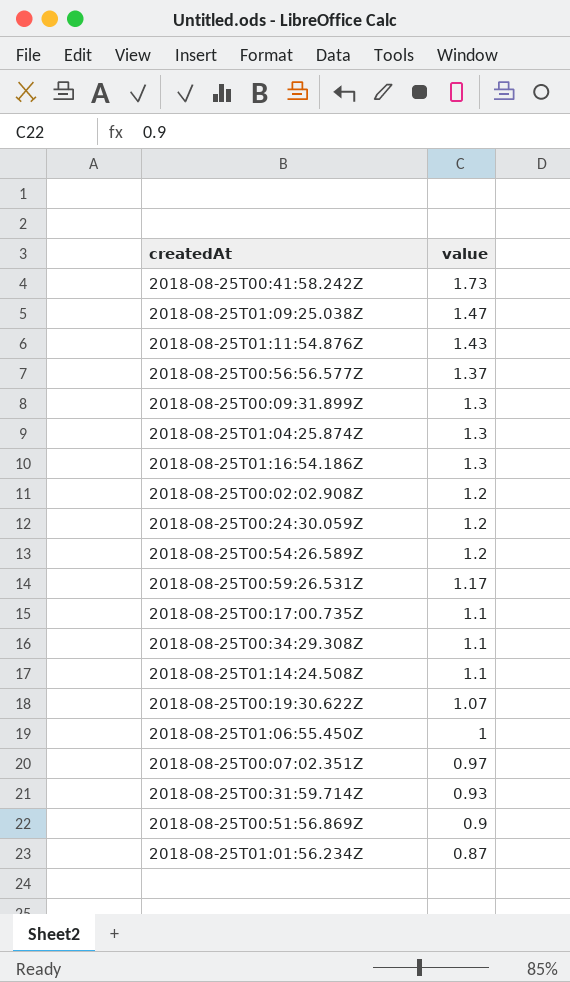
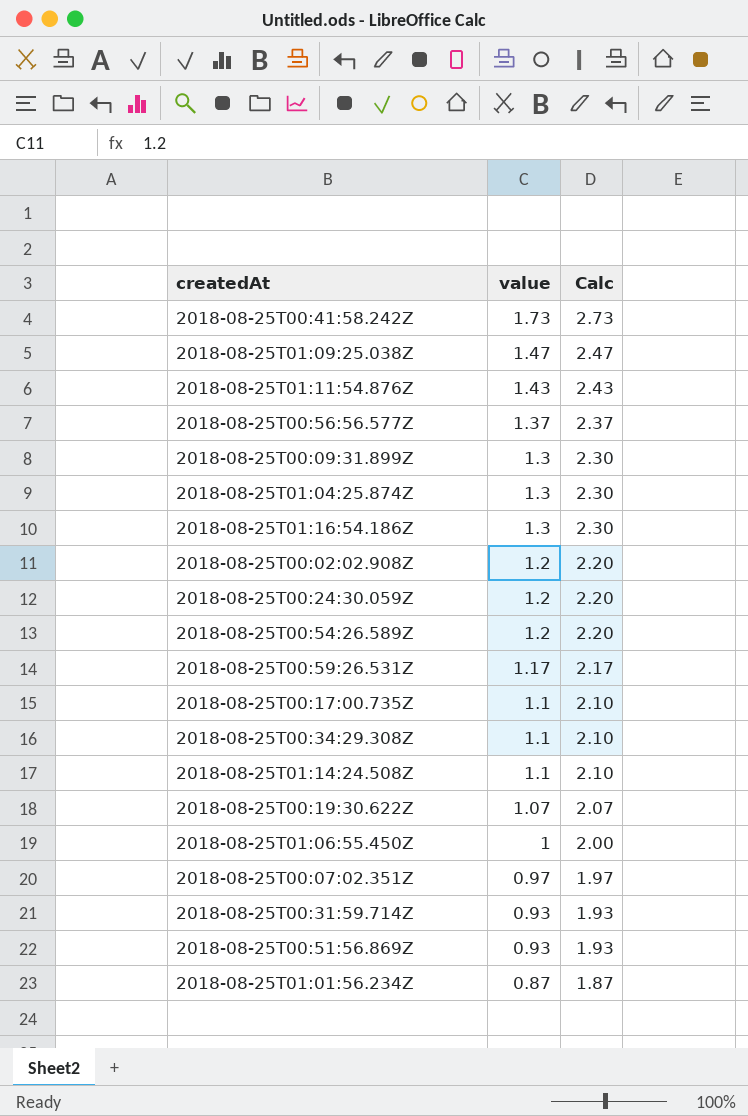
column Calc | formula: none -> [value] + 1
2018-08-25T00:51:56.869Z | value: 0.9 -> 0.93

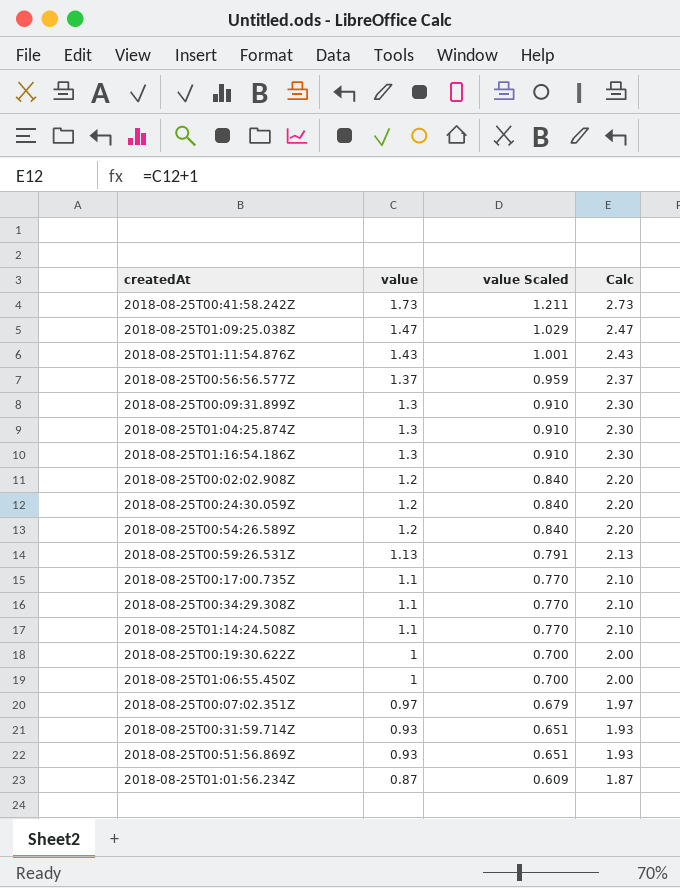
column value Scaled | formula: none -> [value] * 0.7
2018-08-25T00:59:26.531Z | value: 1.17 -> 1.13
2018-08-25T00:59:26.531Z | Calc: 2.17 -> 2.13
2018-08-25T00:19:30.622Z | value: 1.07 -> 1
2018-08-25T00:19:30.622Z | Calc: 2.07 -> 2.00

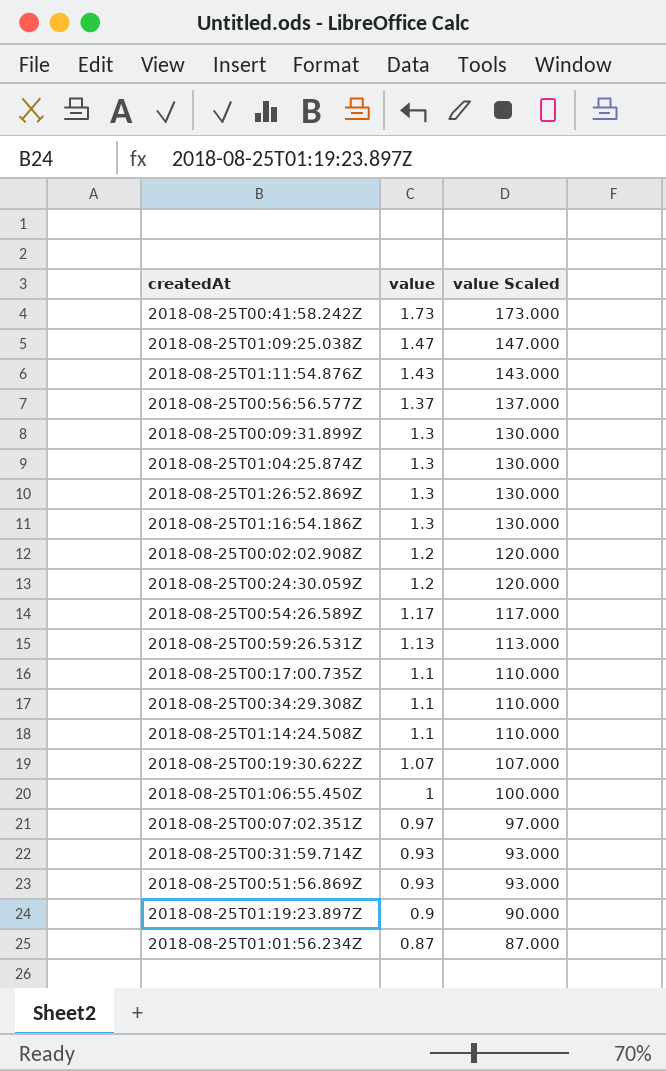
column Calc | formula: [value] + 1 -> none
column value Scaled | formula: [value] * 0.7 -> [value] * 100
row 2018-08-25T01:26:52.869Z: none -> 1.3 | 130.000
2018-08-25T00:54:26.589Z | value: 1.2 -> 1.17
2018-08-25T00:19:30.622Z | value: 1 -> 1.07
row 2018-08-25T01:19:23.897Z: none -> 0.9 | 90.000

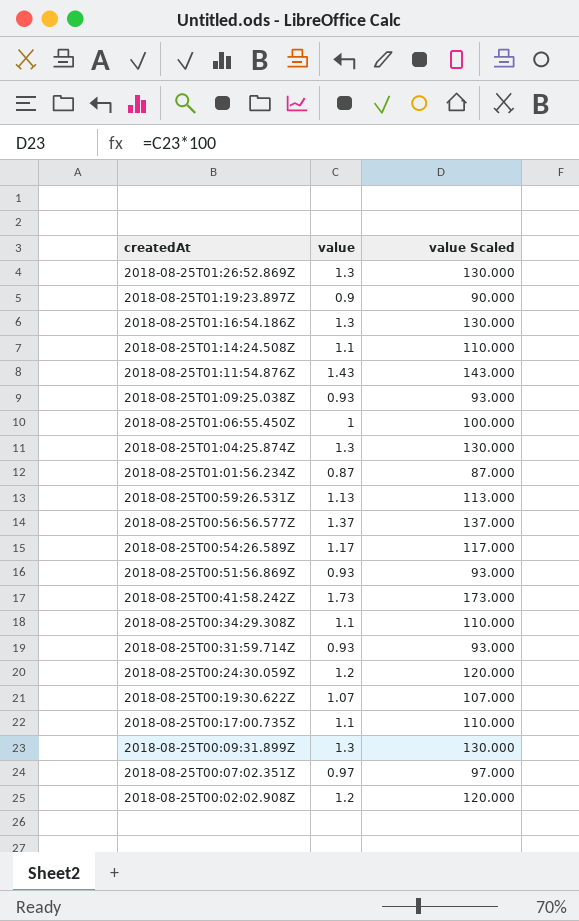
row order: value descending -> createdAt descending
2018-08-25T01:09:25.038Z | value: 1.47 -> 0.93
2018-08-25T01:09:25.038Z | value Scaled: 147.000 -> 93.000

